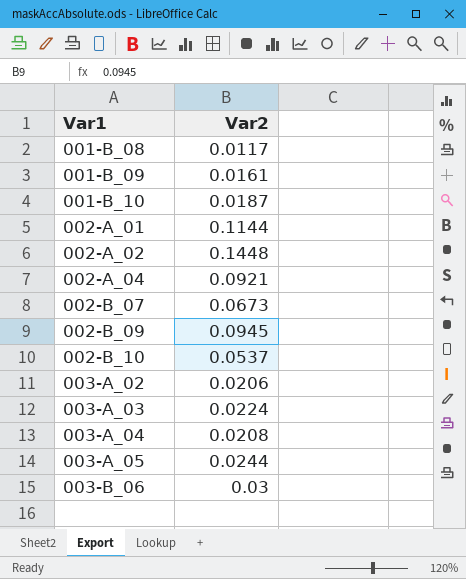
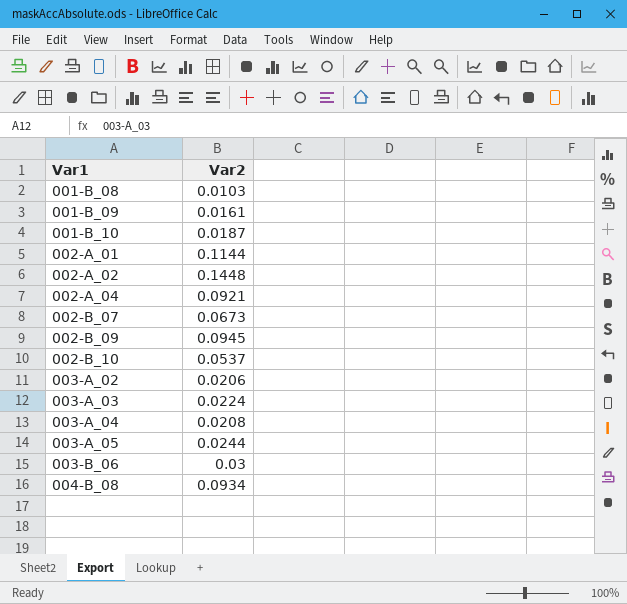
001-B_08 | Var2: 0.0117 -> 0.0103
row 004-B_08: none -> 0.0934

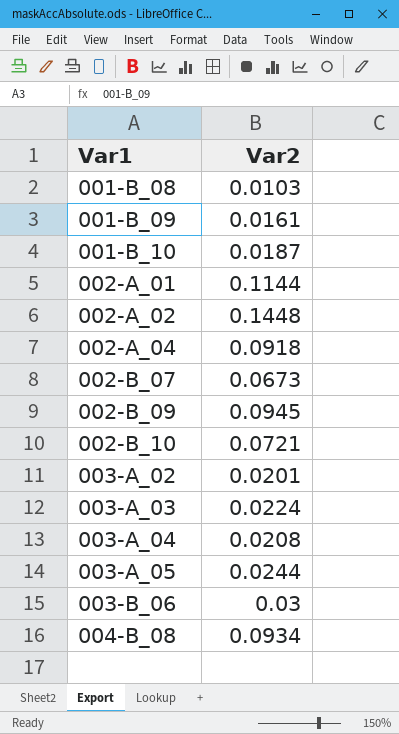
002-A_04 | Var2: 0.0921 -> 0.0918
002-B_10 | Var2: 0.0537 -> 0.0721
003-A_02 | Var2: 0.0206 -> 0.0201

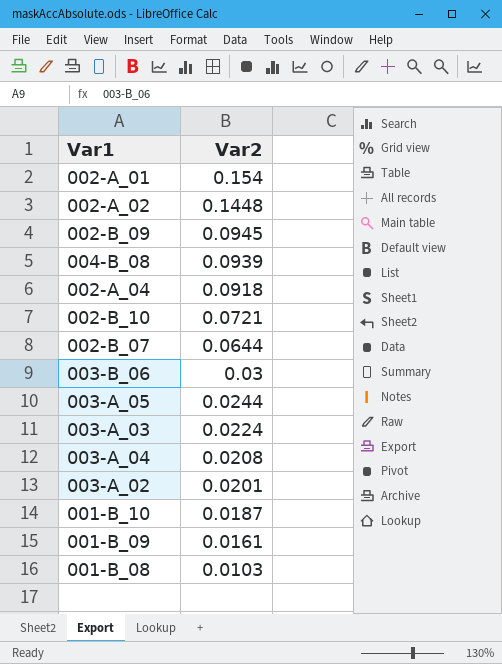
row order: Var1 ascending -> Var2 descending
002-A_01 | Var2: 0.1144 -> 0.154
004-B_08 | Var2: 0.0934 -> 0.0939
002-B_07 | Var2: 0.0673 -> 0.0644

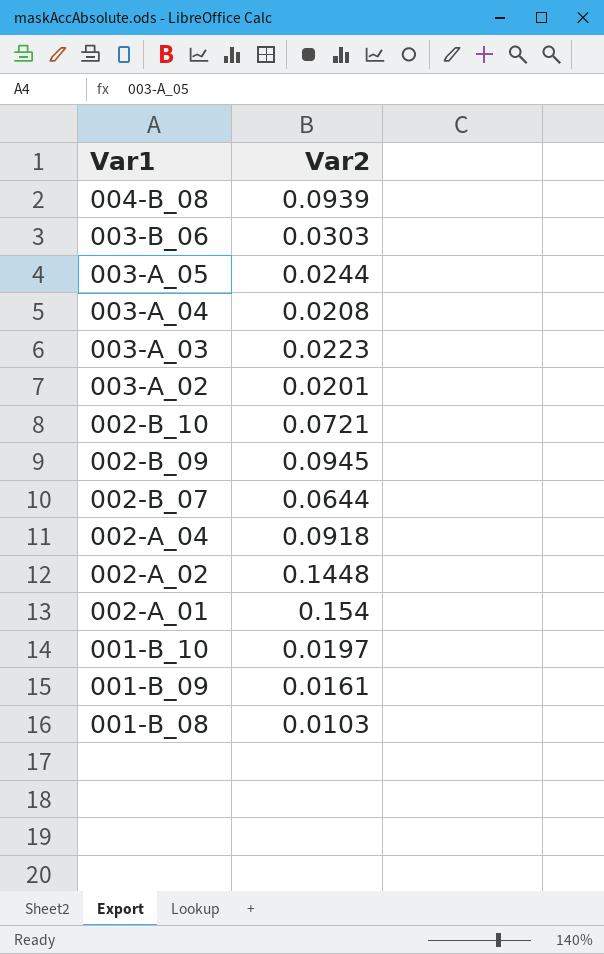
row order: Var2 descending -> Var1 descending
003-B_06 | Var2: 0.03 -> 0.0303
003-A_03 | Var2: 0.0224 -> 0.0223
001-B_10 | Var2: 0.0187 -> 0.0197

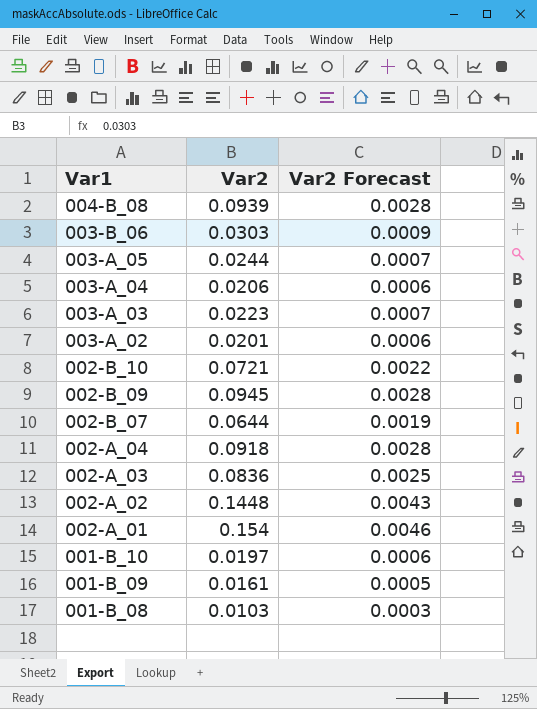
column Var2 Forecast | formula: none -> [Var2] * 0.03
003-A_04 | Var2: 0.0208 -> 0.0206
row 002-A_03: none -> 0.0836 | 0.0025

